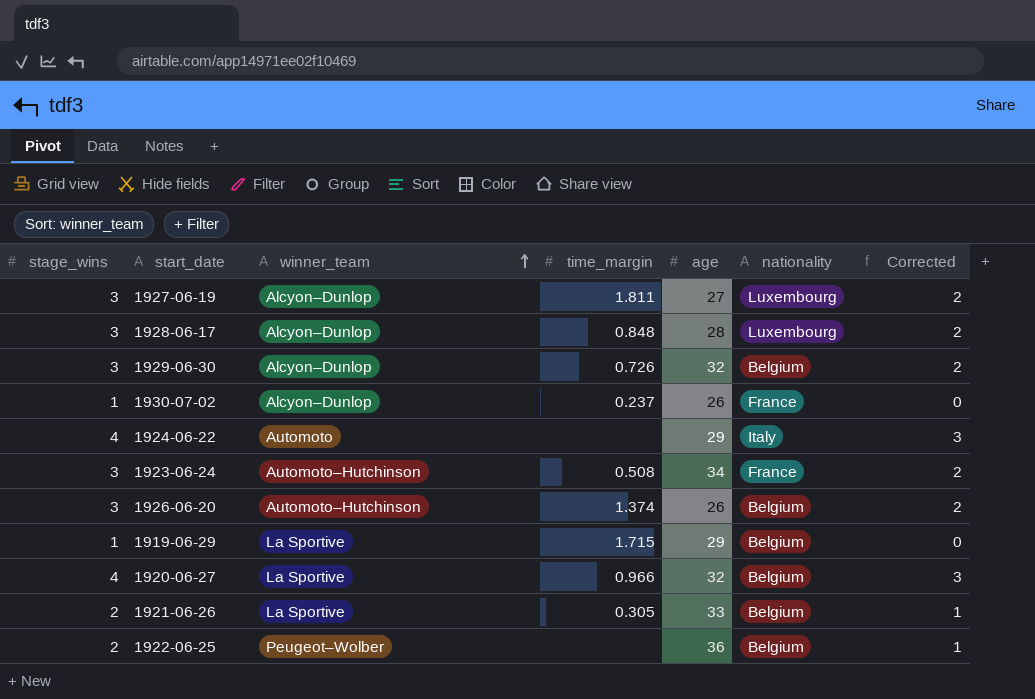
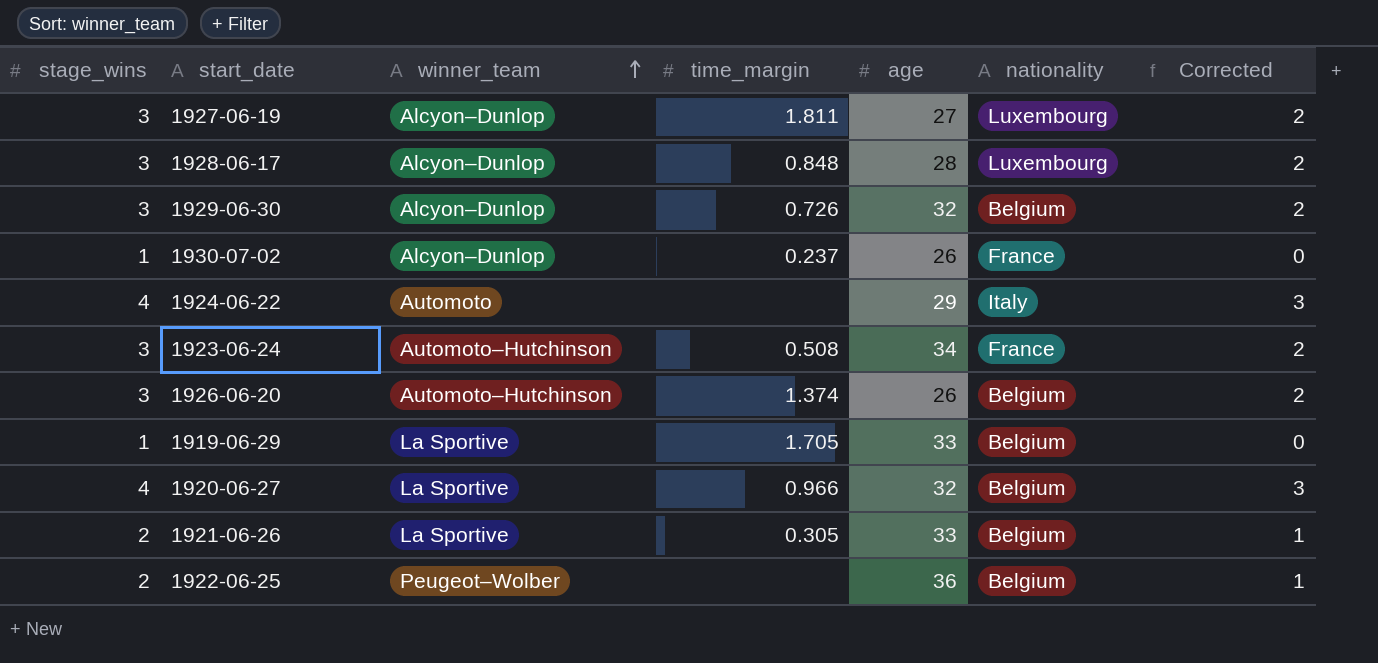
1919-06-29 | time_margin: 1.715 -> 1.705
1919-06-29 | age: 29 -> 33

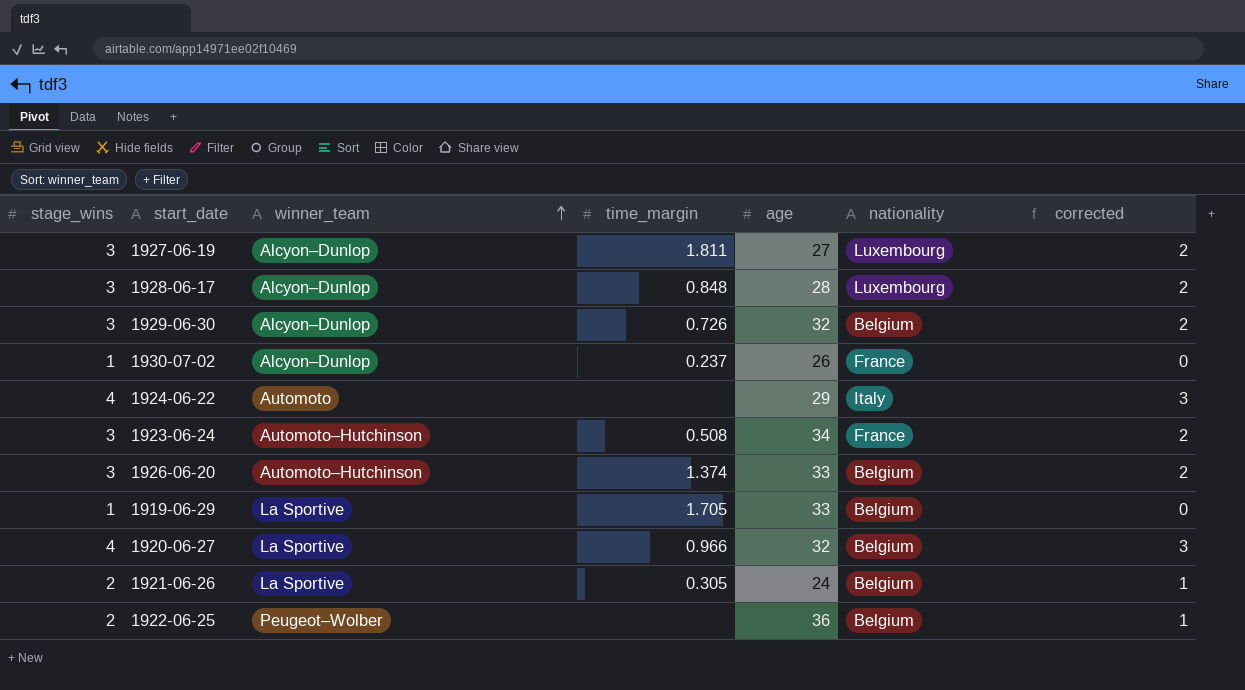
column name: Corrected -> corrected
1926-06-20 | age: 26 -> 33
1921-06-26 | age: 33 -> 24

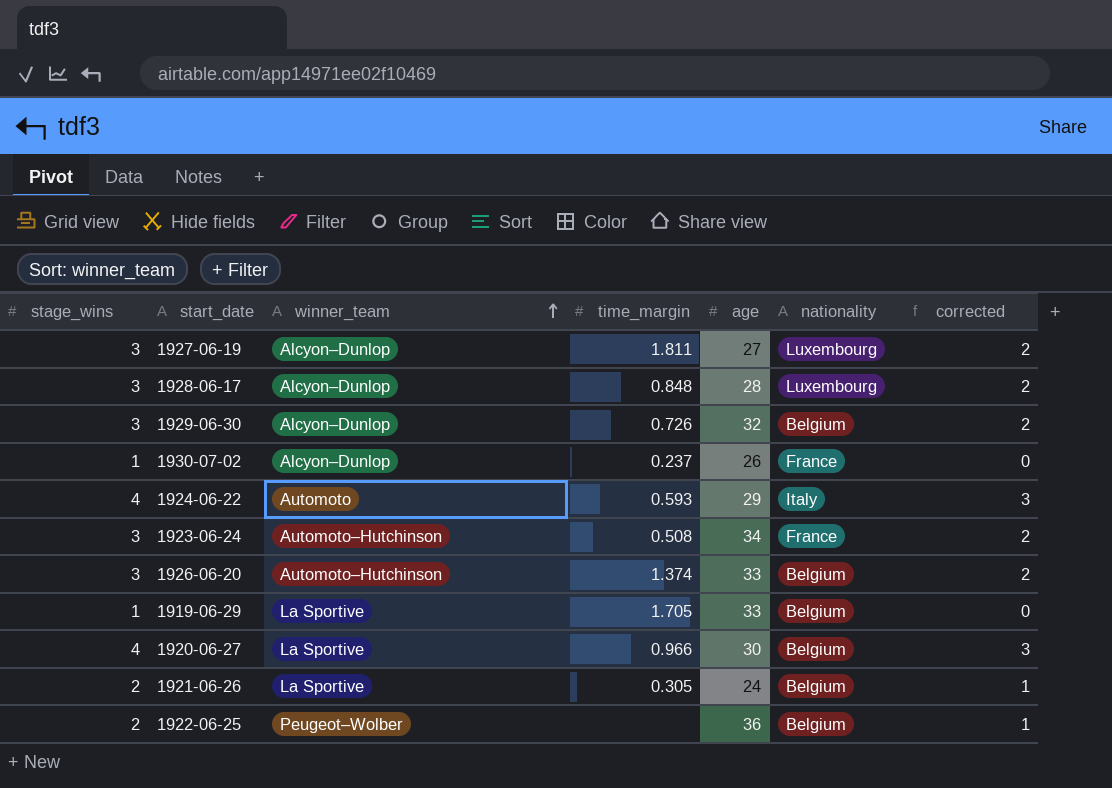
1924-06-22 | time_margin: none -> 0.593
1920-06-27 | age: 32 -> 30

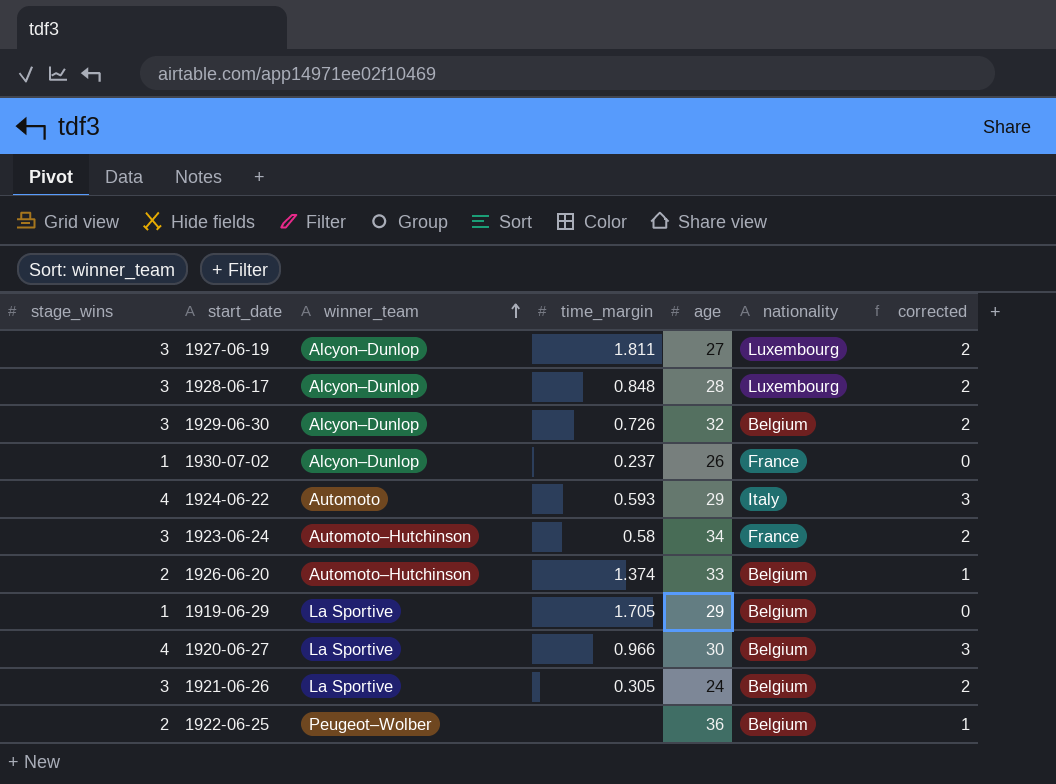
1923-06-24 | time_margin: 0.508 -> 0.58
1926-06-20 | stage_wins: 3 -> 2
1926-06-20 | corrected: 2 -> 1
1919-06-29 | age: 33 -> 29
1921-06-26 | stage_wins: 2 -> 3
1921-06-26 | corrected: 1 -> 2

